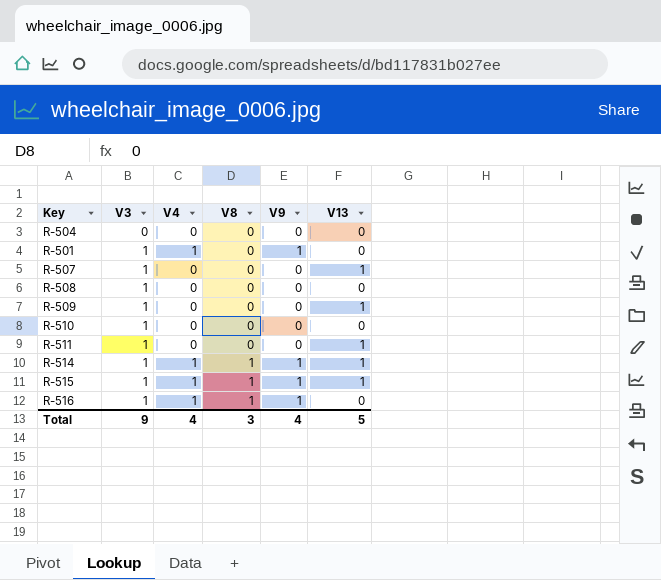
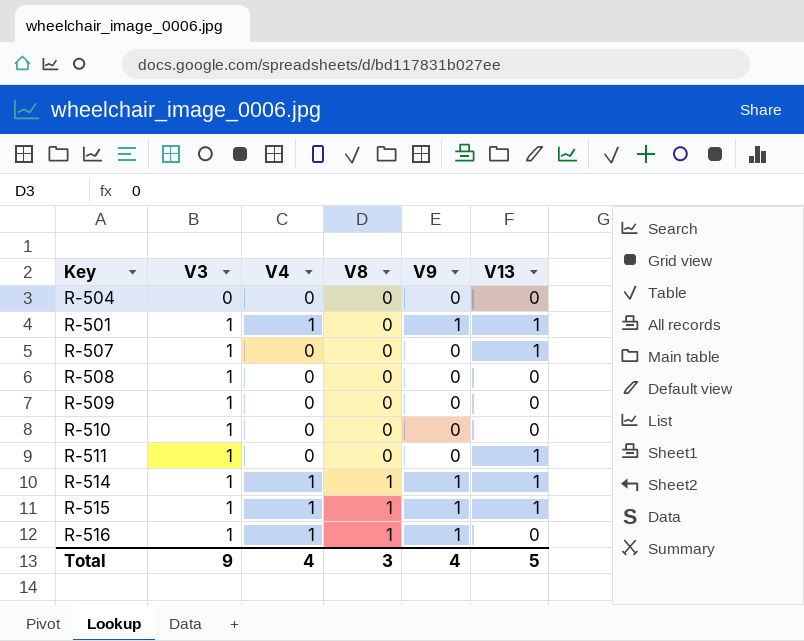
R-501 | V13: 0 -> 1
R-509 | V13: 1 -> 0

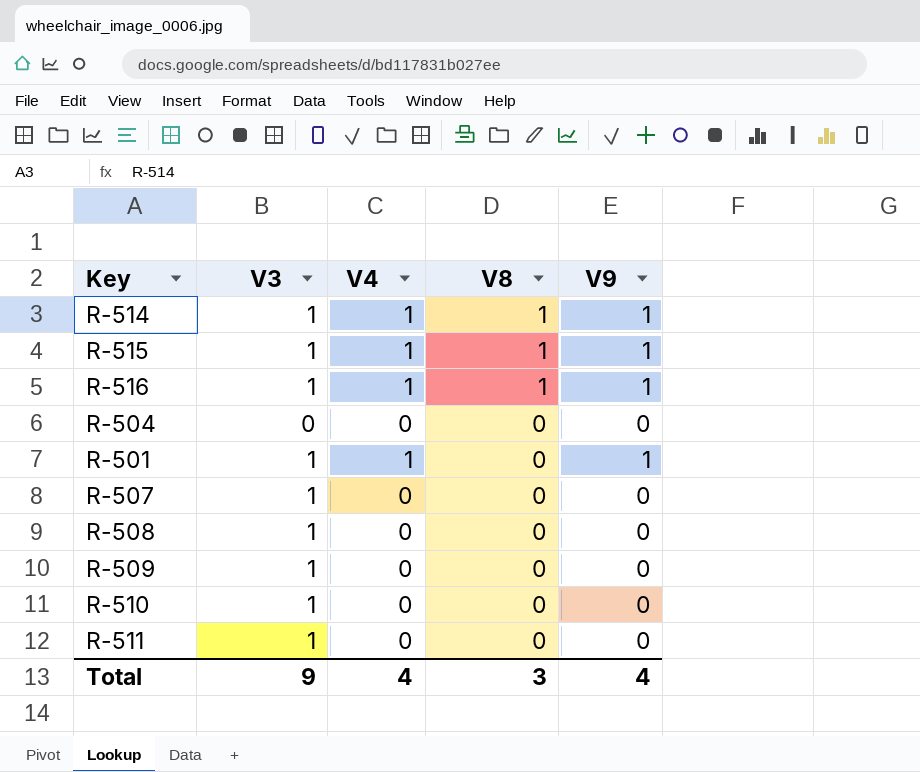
row order: V3 ascending -> V8 descending
column V13 | position: 6 -> none

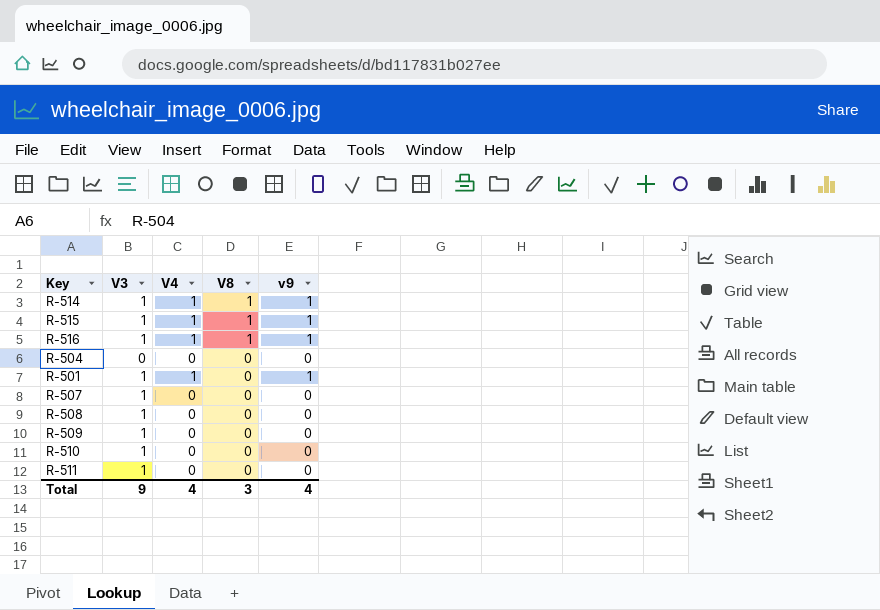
column name: V9 -> v9

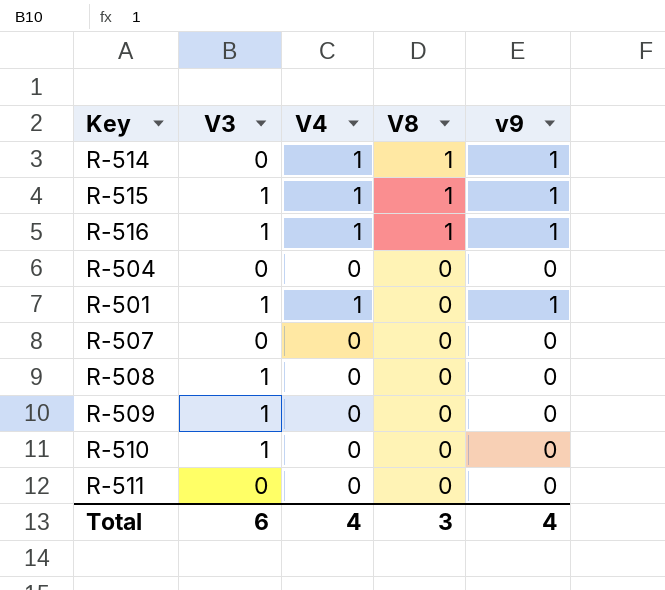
R-514 | V3: 1 -> 0
R-507 | V3: 1 -> 0
R-511 | V3: 1 -> 0
Total | V3: 9 -> 6

